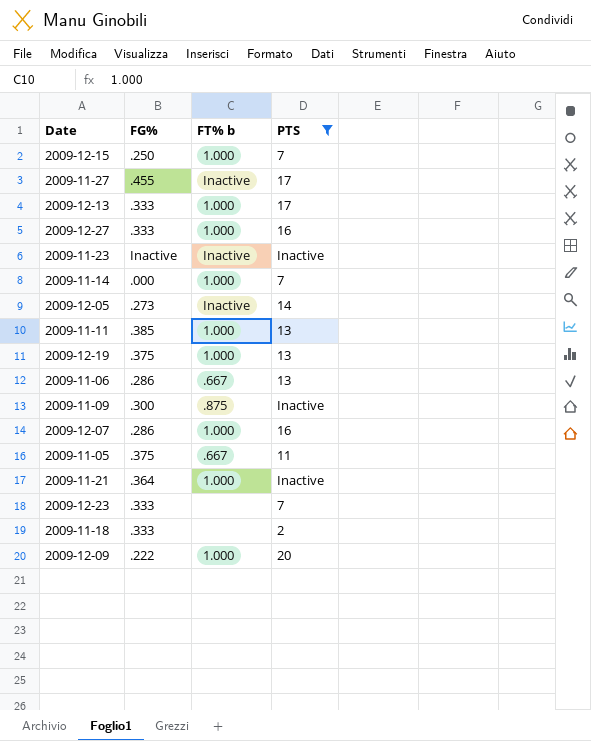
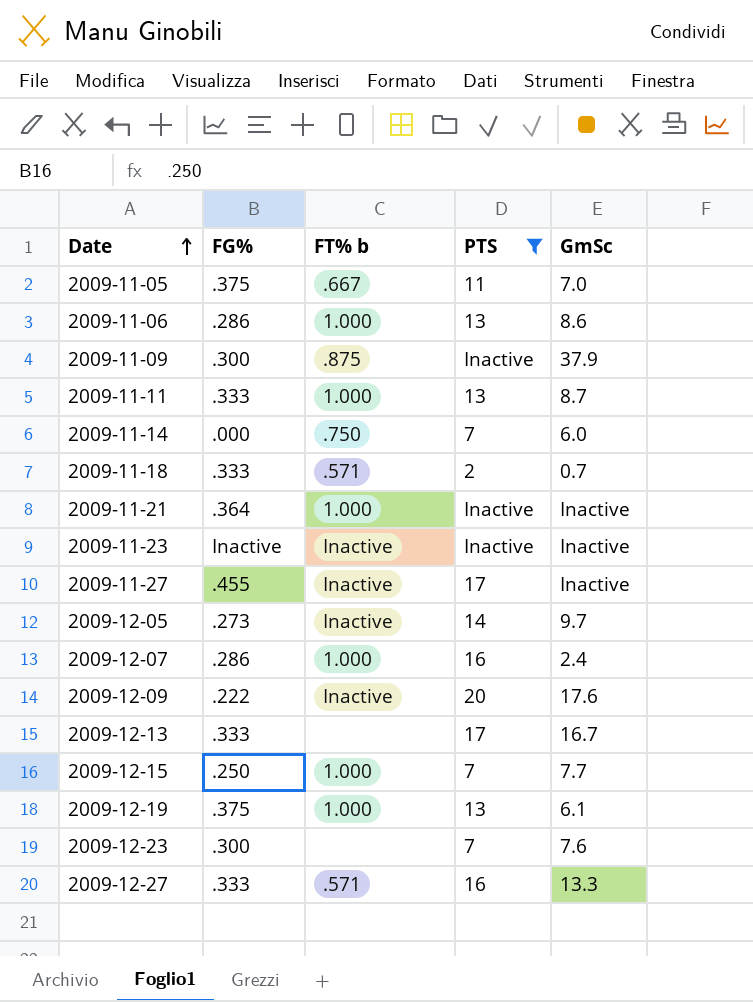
row order: none -> Date ascending
column GmSc | position: none -> 5
2009-11-06 | FT% b: .667 -> 1.000
2009-11-11 | FG%: .385 -> .333
2009-11-14 | FT% b: 1.000 -> .750
2009-11-18 | FT% b: none -> .571
2009-12-09 | FT% b: 1.000 -> Inactive
2009-12-13 | FT% b: 1.000 -> none
2009-12-23 | FG%: .333 -> .300
2009-12-27 | FT% b: 1.000 -> .571

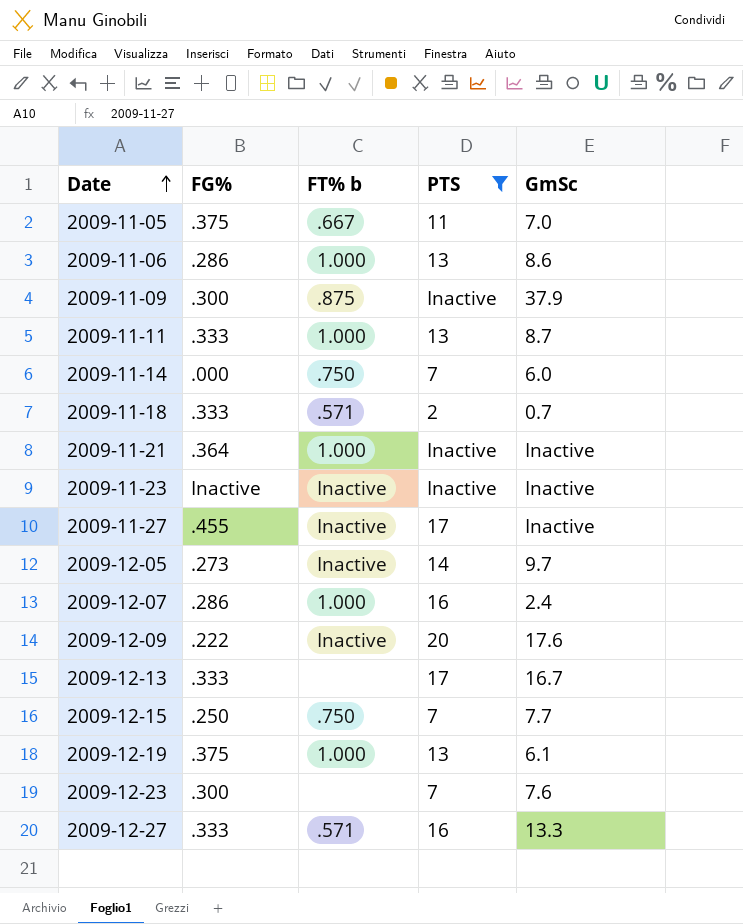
2009-12-15 | FT% b: 1.000 -> .750

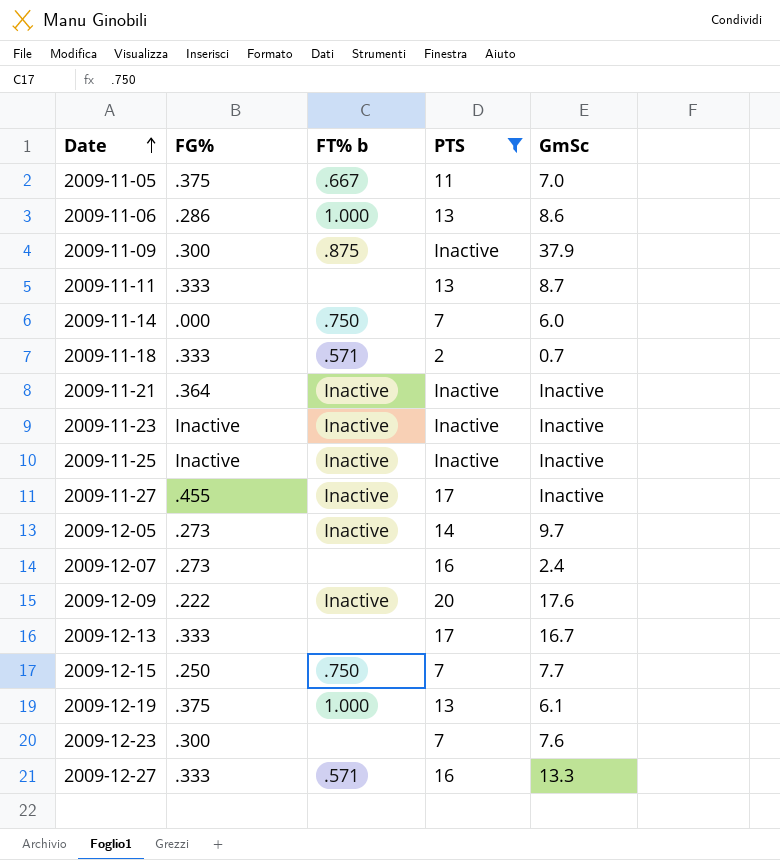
2009-11-11 | FT% b: 1.000 -> none
2009-11-21 | FT% b: 1.000 -> Inactive
row 2009-11-25: none -> Inactive | Inactive | Inactive | Inactive
2009-12-07 | FG%: .286 -> .273
2009-12-07 | FT% b: 1.000 -> none

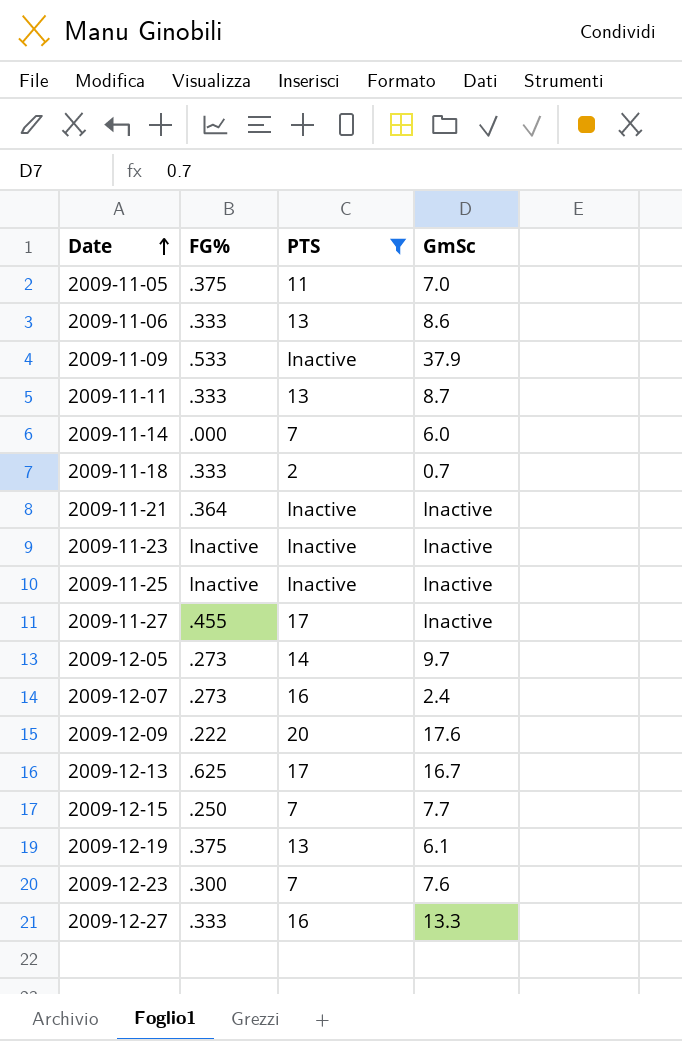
column FT% b | position: 3 -> none
2009-11-06 | FG%: .286 -> .333
2009-11-09 | FG%: .300 -> .533
2009-12-13 | FG%: .333 -> .625

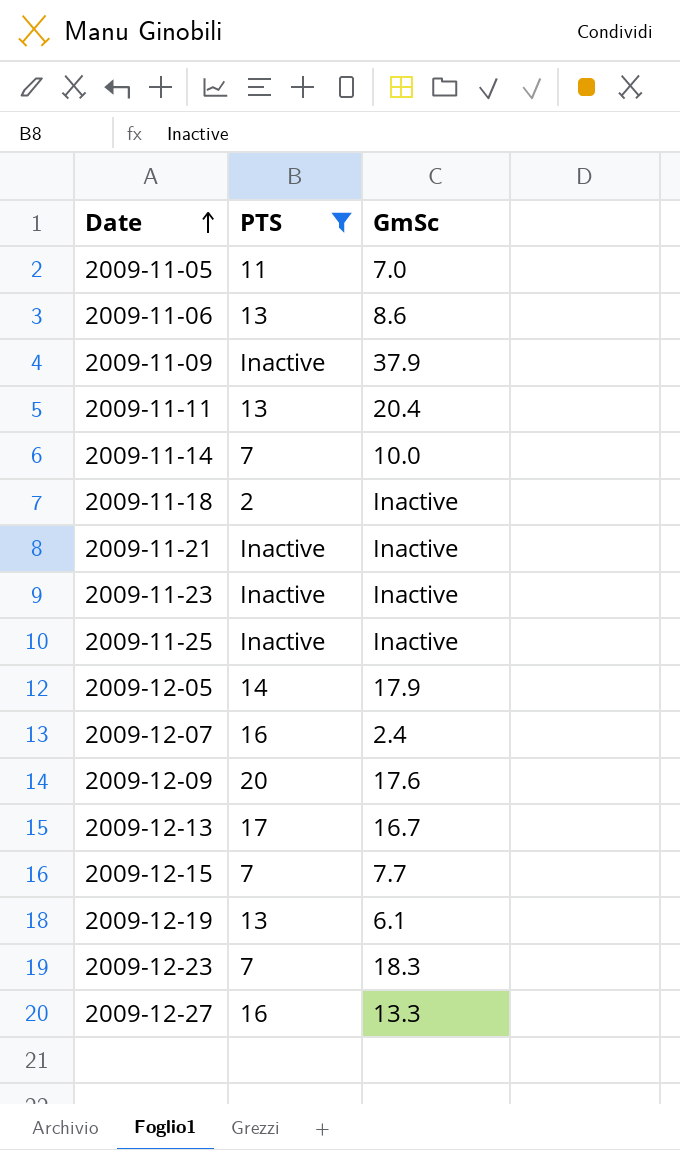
column FG% | position: 2 -> none
row 2009-11-27: .455 | 17 | Inactive -> none
2009-11-11 | GmSc: 8.7 -> 20.4
2009-11-14 | GmSc: 6.0 -> 10.0
2009-11-18 | GmSc: 0.7 -> Inactive
2009-12-05 | GmSc: 9.7 -> 17.9
2009-12-23 | GmSc: 7.6 -> 18.3

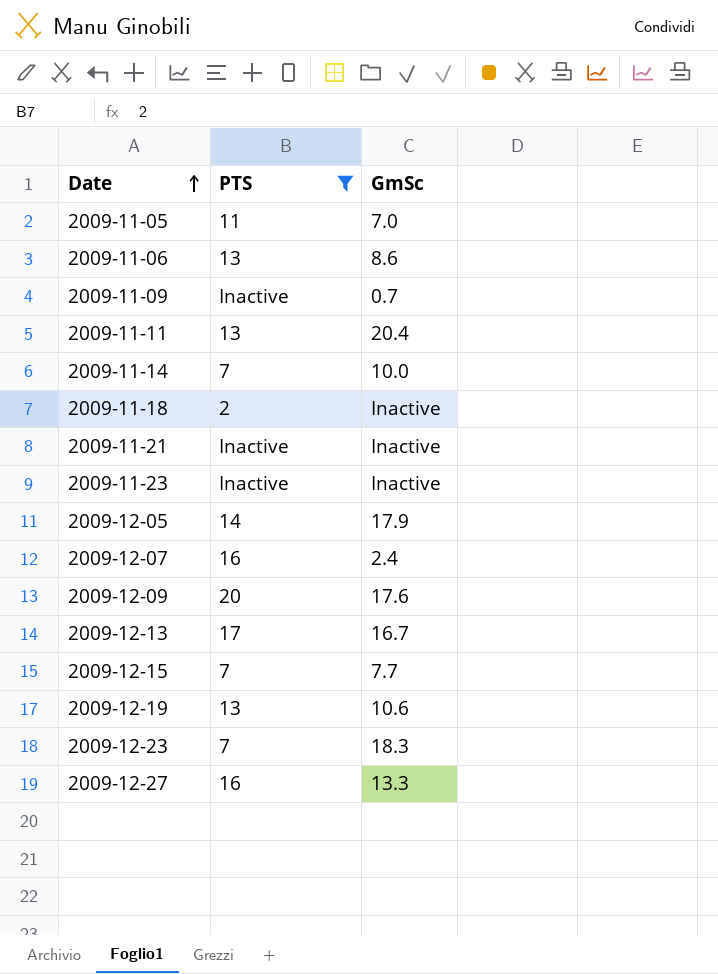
row 2009-11-25: Inactive | Inactive -> none
2009-11-09 | GmSc: 37.9 -> 0.7
2009-12-19 | GmSc: 6.1 -> 10.6

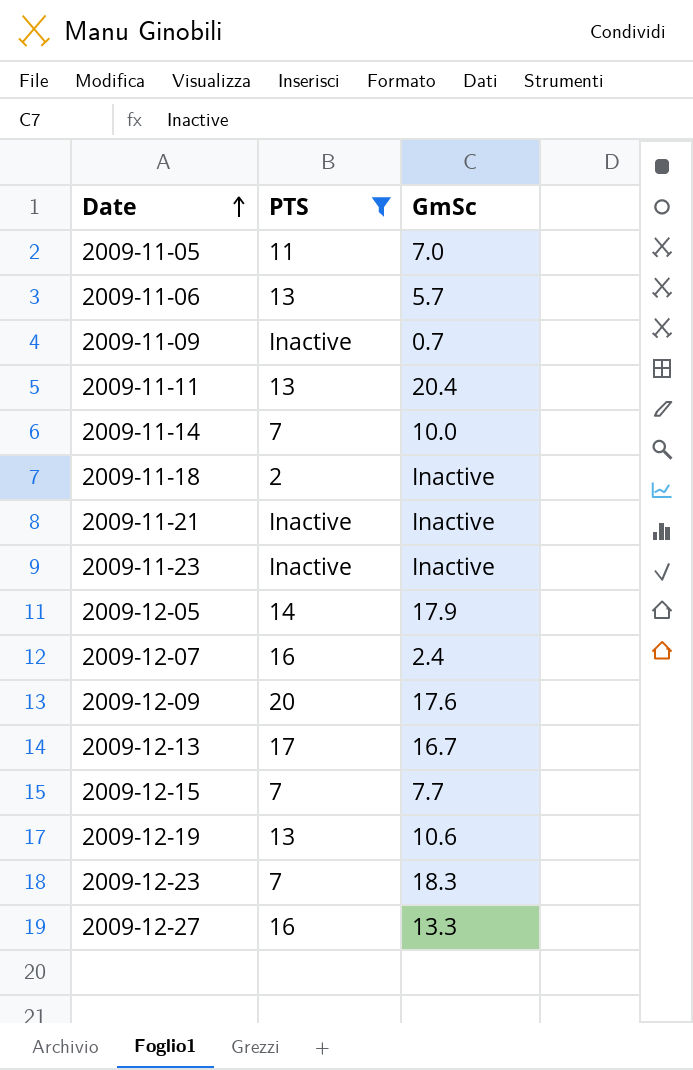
2009-11-06 | GmSc: 8.6 -> 5.7

